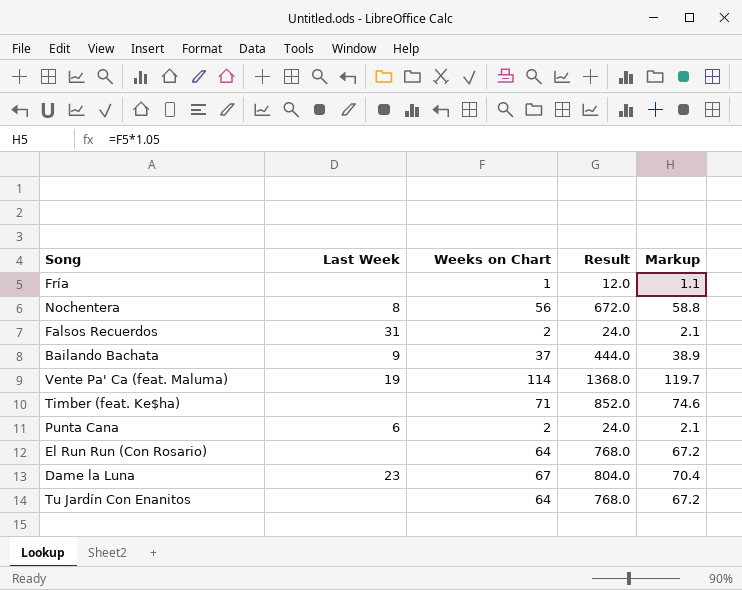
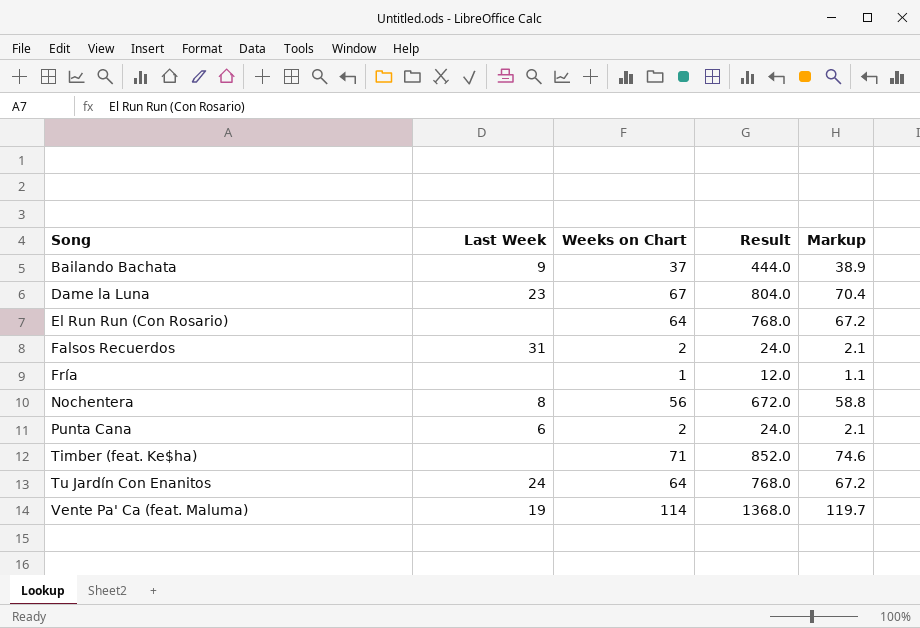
row order: none -> Song ascending
Tu Jardín Con Enanitos | Last Week: none -> 24

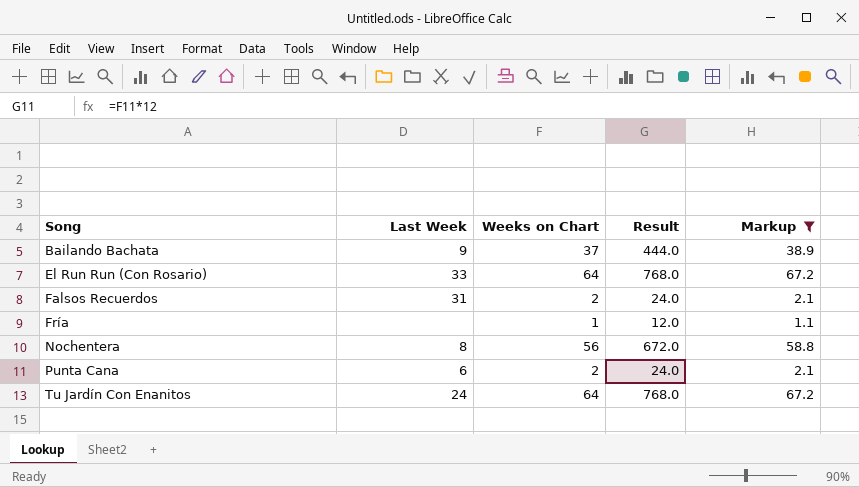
filter: none -> Markup <= 67.2
El Run Run (Con Rosario) | Last Week: none -> 33

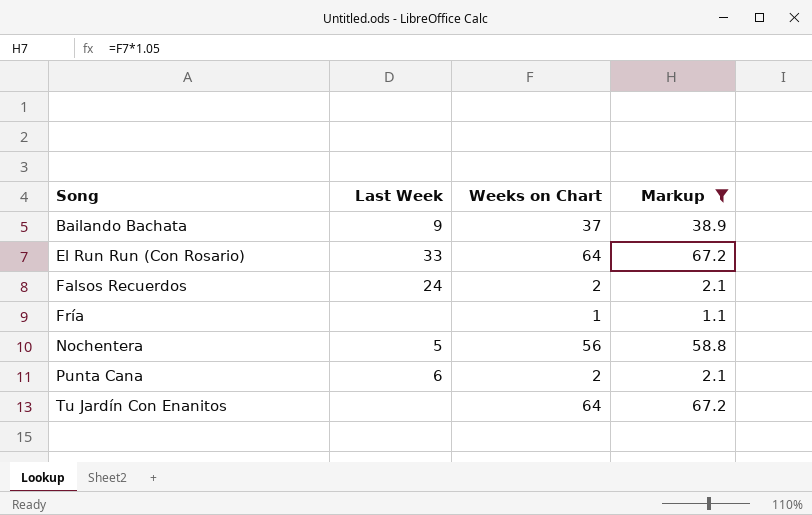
column Result | formula: [Weeks on Chart] * 12 -> none
Falsos Recuerdos | Last Week: 31 -> 24
Nochentera | Last Week: 8 -> 5
Tu Jardín Con Enanitos | Last Week: 24 -> none

